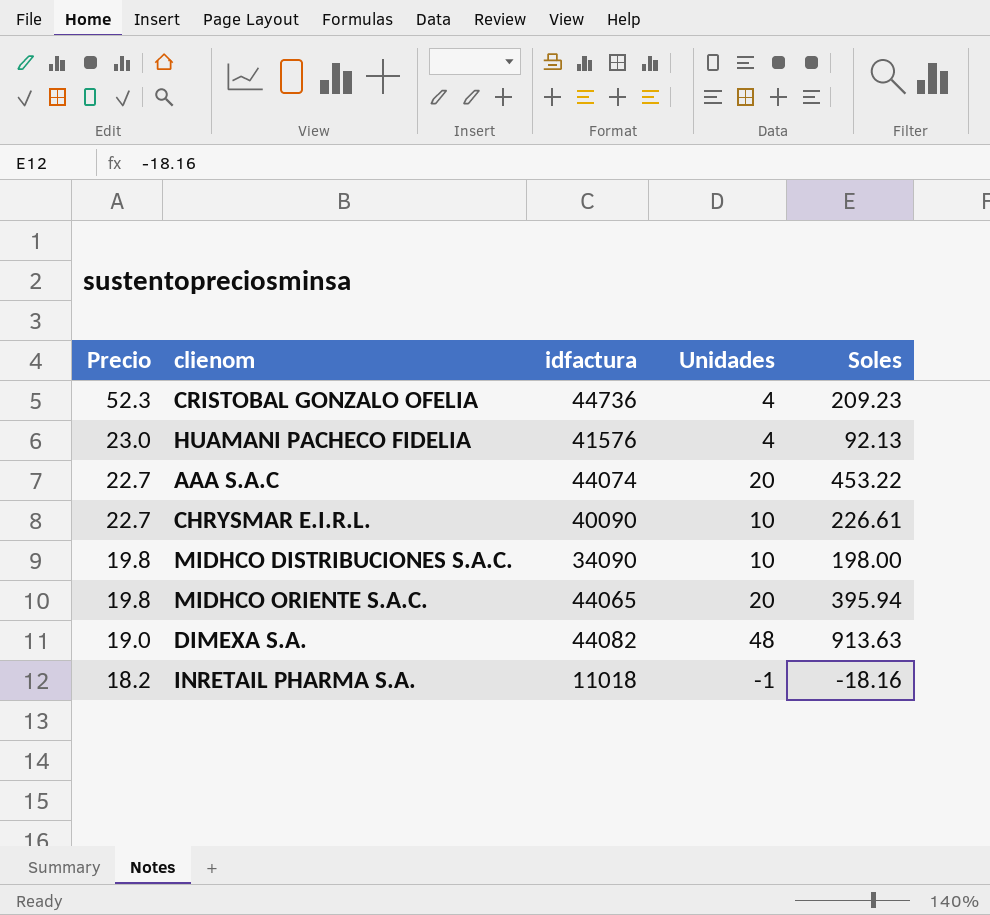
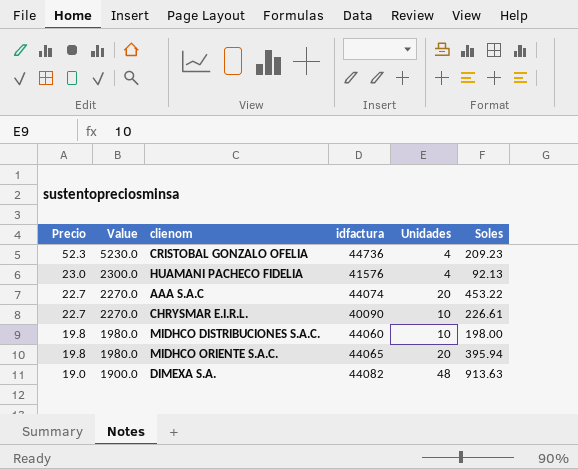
column Value | formula: none -> [Precio] * 100
row INRETAIL PHARMA S.A.: 18.2 | 11018 | -1 | -18.16 -> none
MIDHCO DISTRIBUCIONES S.A.C. | idfactura: 34090 -> 44060

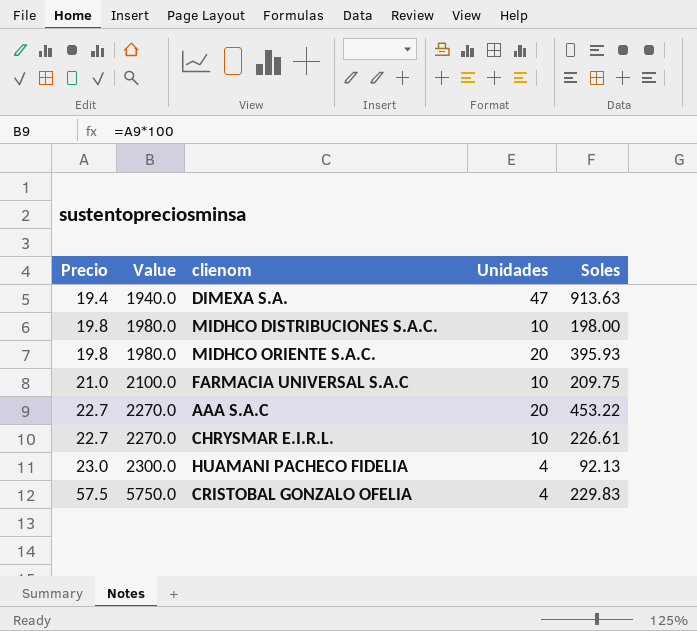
row order: Precio descending -> Precio ascending
column idfactura | position: 4 -> none
DIMEXA S.A. | Precio: 19.0 -> 19.4
DIMEXA S.A. | Value: 1900.0 -> 1940.0
DIMEXA S.A. | Unidades: 48 -> 47
MIDHCO ORIENTE S.A.C. | Soles: 395.94 -> 395.93
row FARMACIA UNIVERSAL S.A.C: none -> 21.0 | 2100.0 | 10 | 209.75
CRISTOBAL GONZALO OFELIA | Precio: 52.3 -> 57.5
CRISTOBAL GONZALO OFELIA | Value: 5230.0 -> 5750.0
CRISTOBAL GONZALO OFELIA | Soles: 209.23 -> 229.83

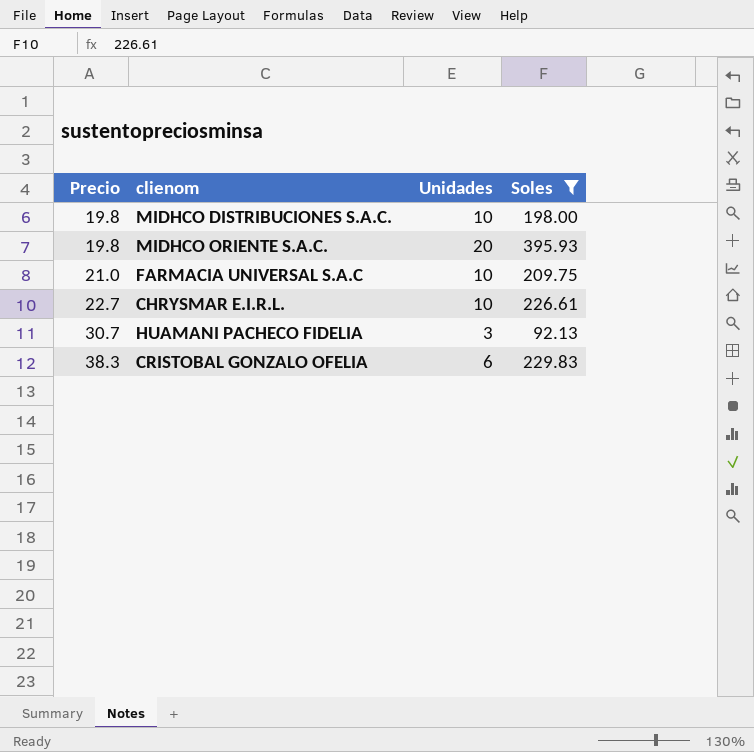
filter: none -> Soles <= 395.93
column Value | formula: [Precio] * 100 -> none
HUAMANI PACHECO FIDELIA | Precio: 23.0 -> 30.7
HUAMANI PACHECO FIDELIA | Unidades: 4 -> 3
CRISTOBAL GONZALO OFELIA | Precio: 57.5 -> 38.3
CRISTOBAL GONZALO OFELIA | Unidades: 4 -> 6

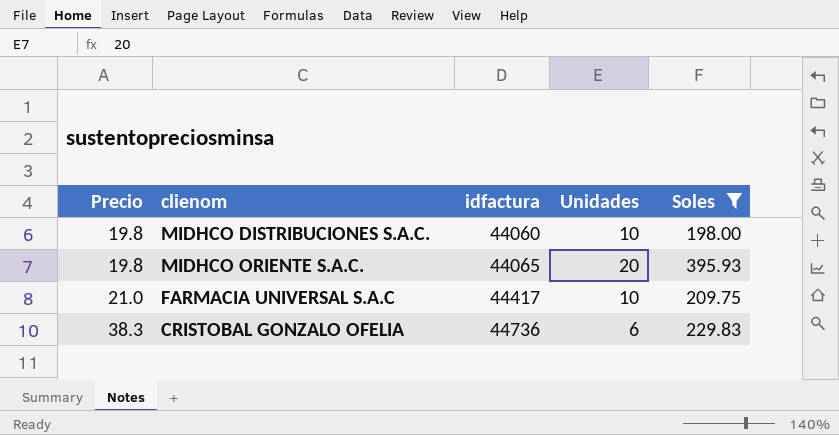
column idfactura | position: none -> 3
row CHRYSMAR E.I.R.L.: 22.7 | 10 | 226.61 -> none
row HUAMANI PACHECO FIDELIA: 30.7 | 3 | 92.13 -> none

